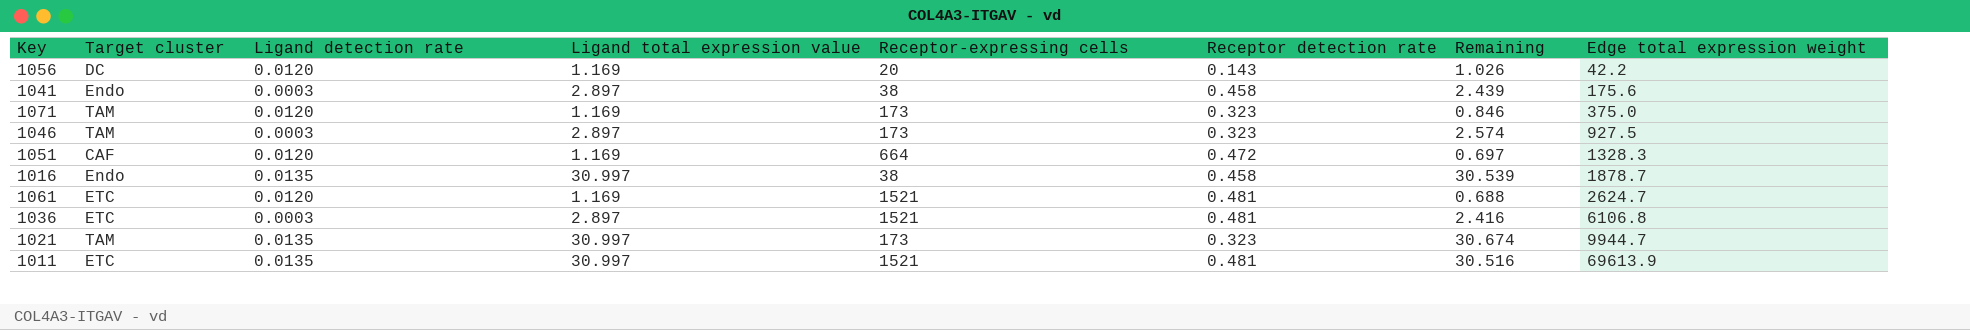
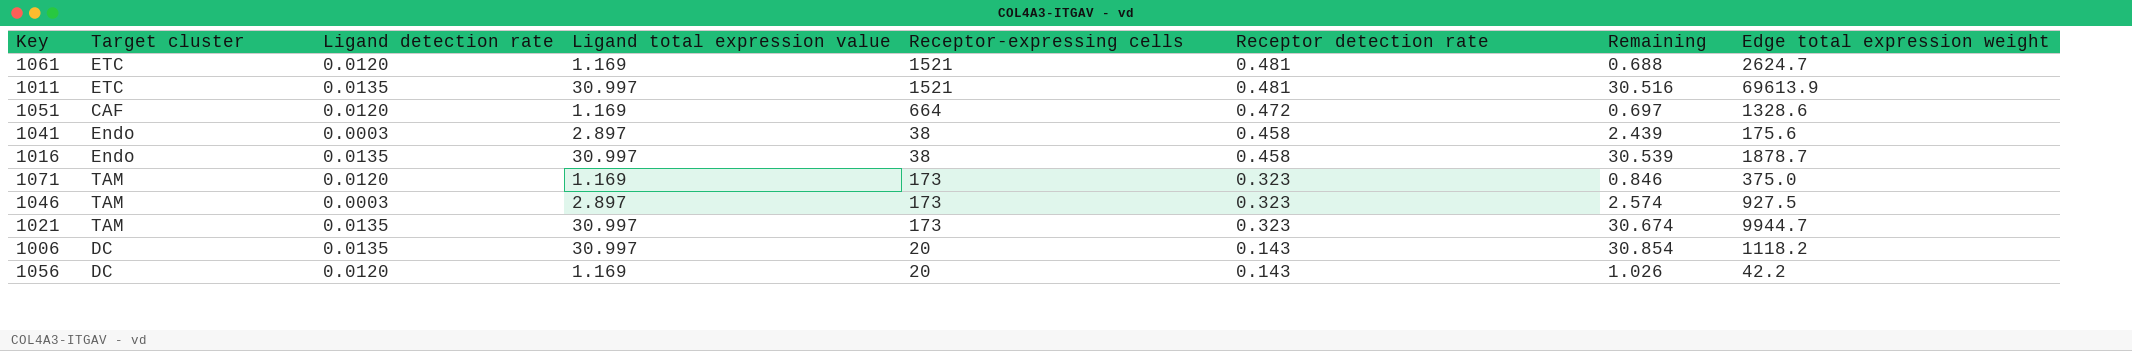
row order: Edge total expression weight ascending -> Receptor detection rate descending
row 1036: ETC | 0.0003 | 2.897 | 1521 | 0.481 | 2.416 | 6106.8 -> none
1051 | Edge total expression weight: 1328.3 -> 1328.6
row 1006: none -> DC | 0.0135 | 30.997 | 20 | 0.143 | 30.854 | 1118.2

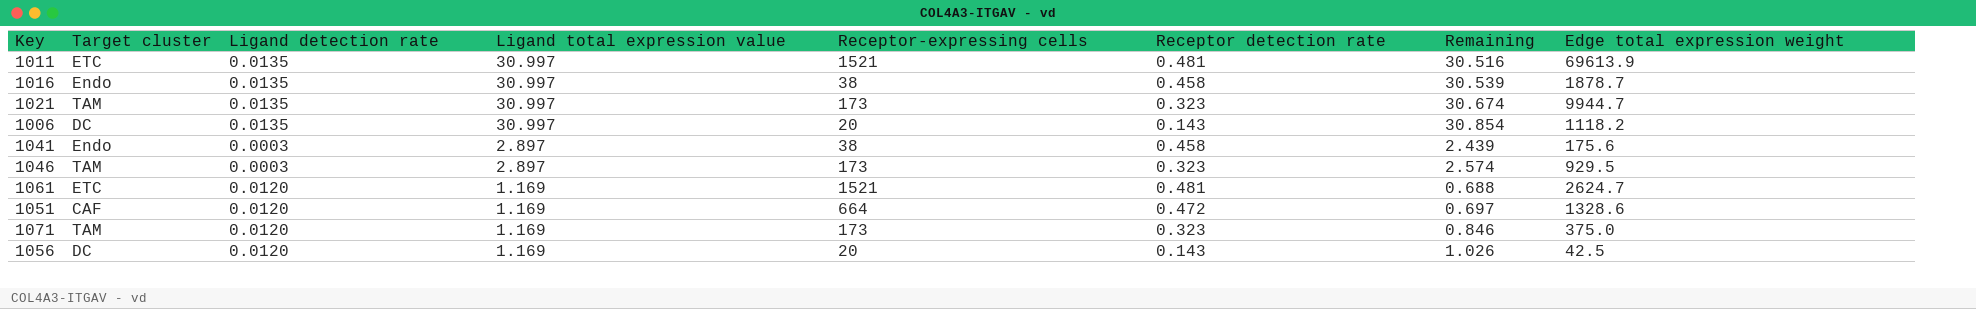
row order: Receptor detection rate descending -> Ligand total expression value descending
1046 | Edge total expression weight: 927.5 -> 929.5
1056 | Edge total expression weight: 42.2 -> 42.5

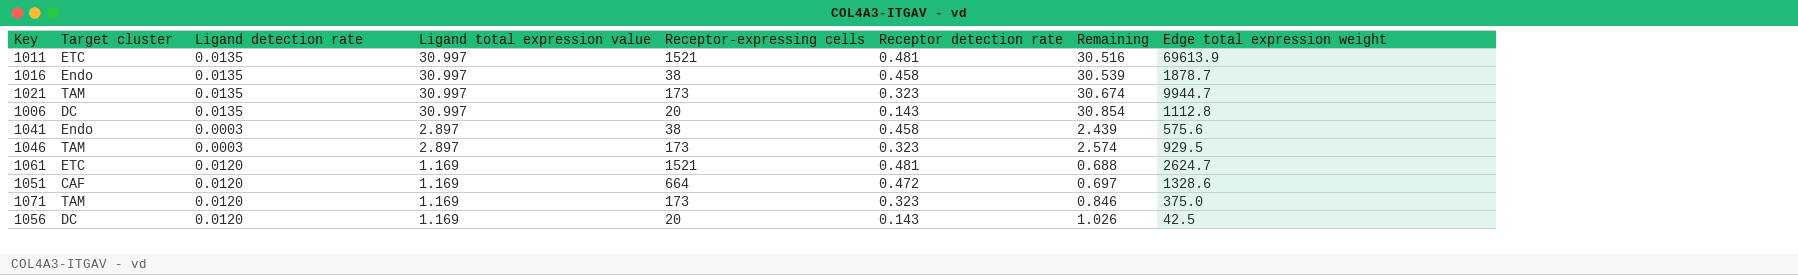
1006 | Edge total expression weight: 1118.2 -> 1112.8
1041 | Edge total expression weight: 175.6 -> 575.6

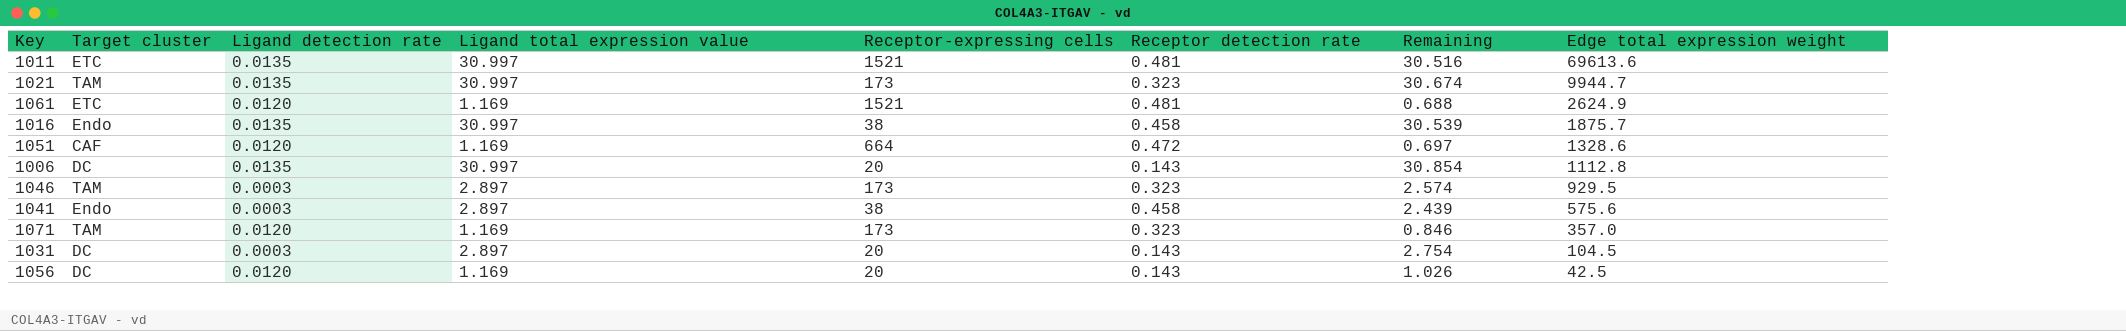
row order: Ligand total expression value descending -> Edge total expression weight descending
1011 | Edge total expression weight: 69613.9 -> 69613.6
1061 | Edge total expression weight: 2624.7 -> 2624.9
1016 | Edge total expression weight: 1878.7 -> 1875.7
1071 | Edge total expression weight: 375.0 -> 357.0
row 1031: none -> DC | 0.0003 | 2.897 | 20 | 0.143 | 2.754 | 104.5

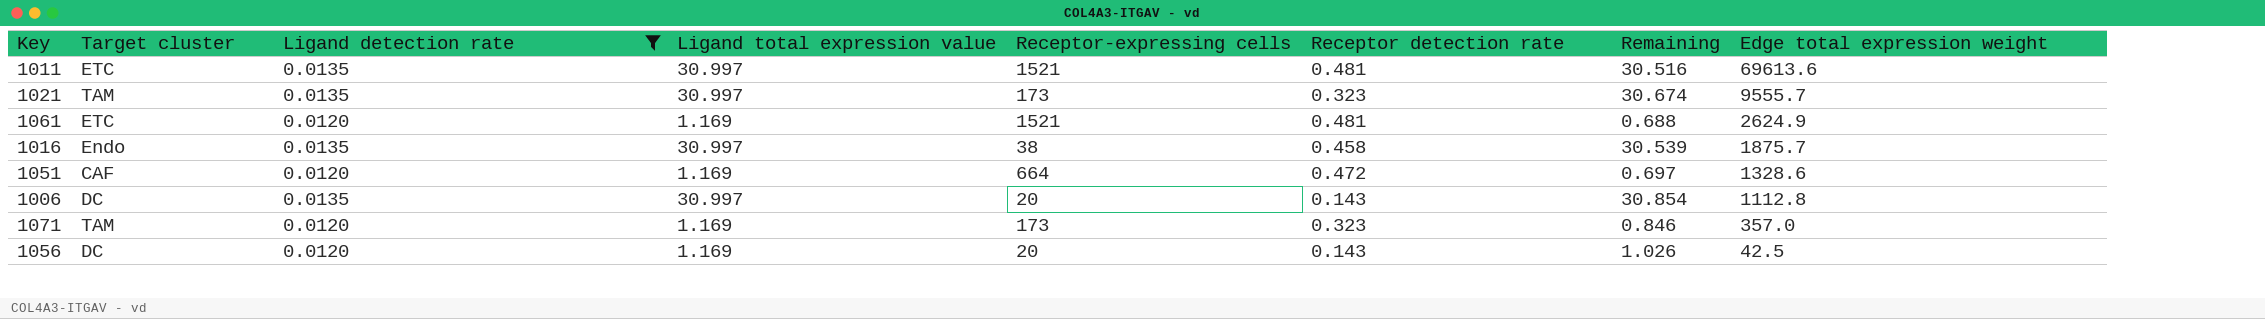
filter: none -> Ligand detection rate != 0.0003
1021 | Edge total expression weight: 9944.7 -> 9555.7

